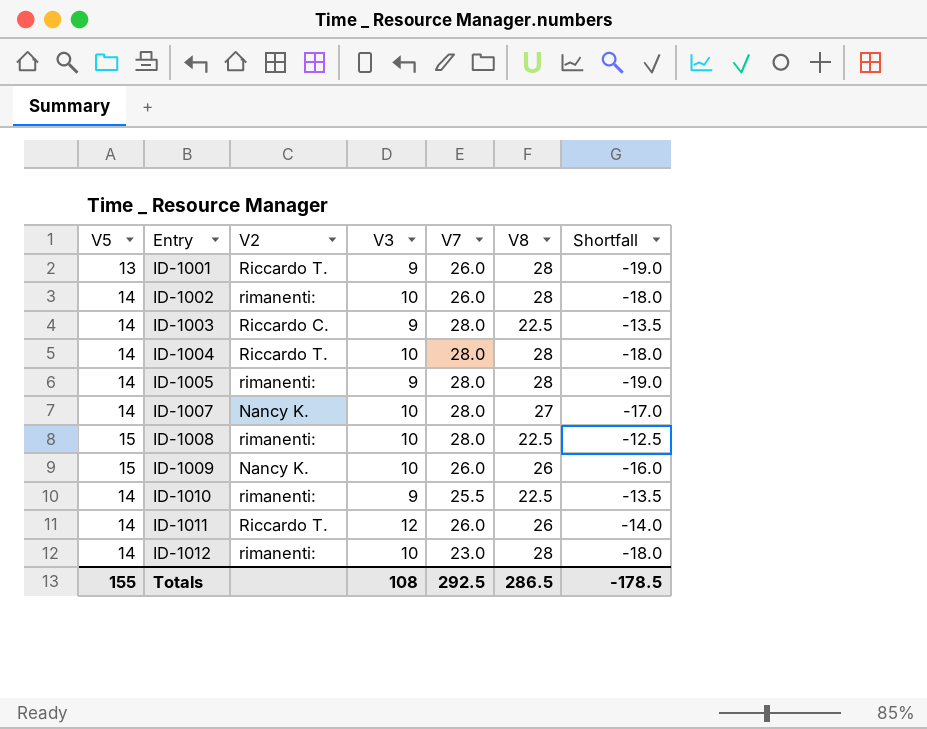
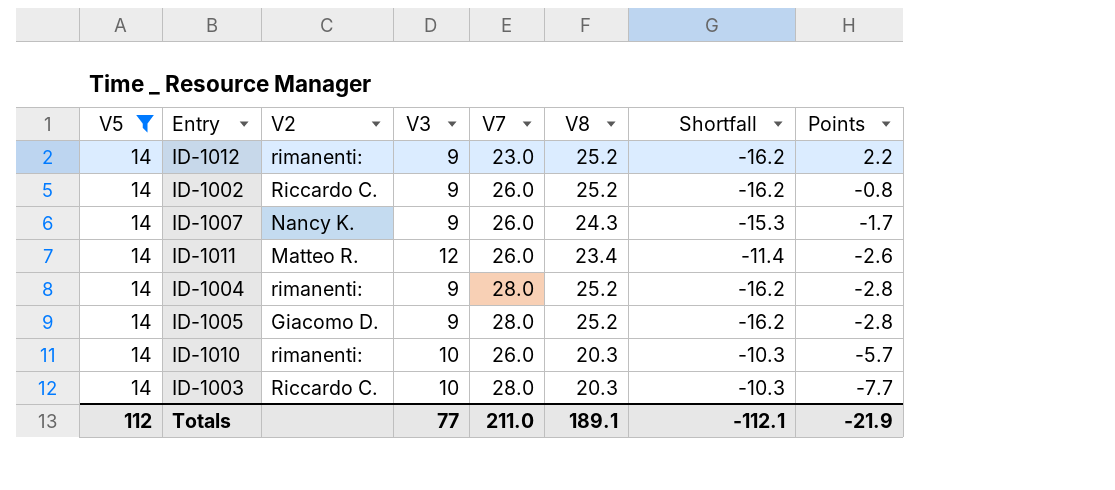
filter: none -> V5 = 14
row order: Entry ascending -> Points descending
column Points | formula: none -> [V8] - [V7]
ID-1012 | V3: 10 -> 9
ID-1012 | V8: 28 -> 25.2
ID-1012 | Shortfall: -18.0 -> -16.2
ID-1002 | V2: rimanenti: -> Riccardo C.
ID-1002 | V3: 10 -> 9
ID-1002 | V8: 28 -> 25.2
ID-1002 | Shortfall: -18.0 -> -16.2
ID-1007 | V3: 10 -> 9
ID-1007 | V7: 28.0 -> 26.0
ID-1007 | V8: 27 -> 24.3
ID-1007 | Shortfall: -17.0 -> -15.3
ID-1011 | V2: Riccardo T. -> Matteo R.
ID-1011 | V8: 26 -> 23.4
ID-1011 | Shortfall: -14.0 -> -11.4
ID-1004 | V2: Riccardo T. -> rimanenti:
ID-1004 | V3: 10 -> 9
ID-1004 | V8: 28 -> 25.2
ID-1004 | Shortfall: -18.0 -> -16.2
ID-1005 | V2: rimanenti: -> Giacomo D.
ID-1005 | V8: 28 -> 25.2
ID-1005 | Shortfall: -19.0 -> -16.2
ID-1010 | V3: 9 -> 10
ID-1010 | V7: 25.5 -> 26.0
ID-1010 | V8: 22.5 -> 20.3
ID-1010 | Shortfall: -13.5 -> -10.3
ID-1003 | V3: 9 -> 10
ID-1003 | V8: 22.5 -> 20.3
ID-1003 | Shortfall: -13.5 -> -10.3
Totals | V5: 155 -> 112
Totals | V3: 108 -> 77
Totals | V7: 292.5 -> 211.0
Totals | V8: 286.5 -> 189.1
Totals | Shortfall: -178.5 -> -112.1

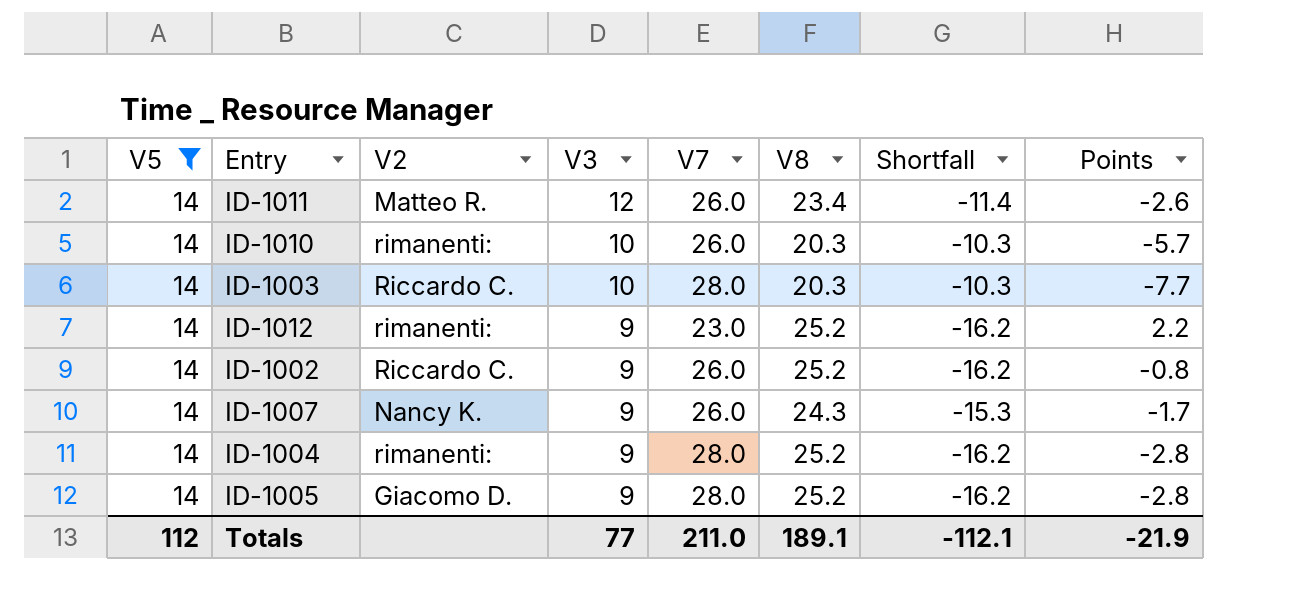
row order: Points descending -> V3 descending

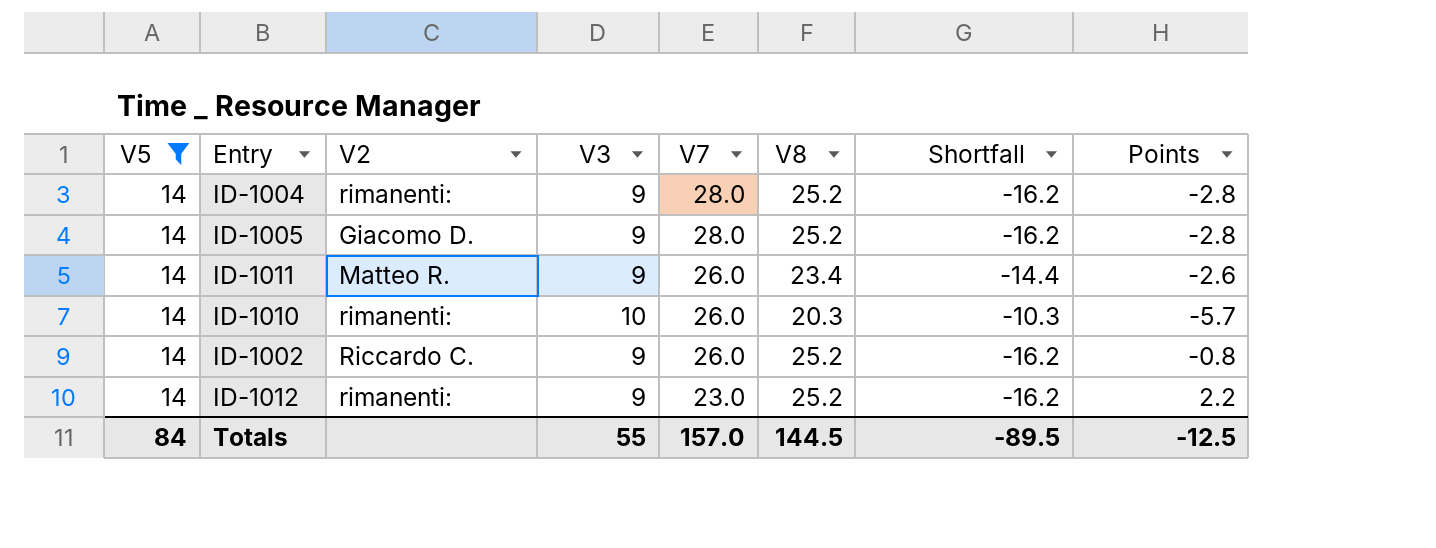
row order: V3 descending -> V7 descending
row ID-1003: 14 | Riccardo C. | 10 | 28.0 | 20.3 | -10.3 | -7.7 -> none
row ID-1007: 14 | Nancy K. | 9 | 26.0 | 24.3 | -15.3 | -1.7 -> none
ID-1011 | V3: 12 -> 9
ID-1011 | Shortfall: -11.4 -> -14.4
Totals | V5: 112 -> 84
Totals | V3: 77 -> 55
Totals | V7: 211.0 -> 157.0
Totals | V8: 189.1 -> 144.5
Totals | Shortfall: -112.1 -> -89.5
Totals | Points: -21.9 -> -12.5

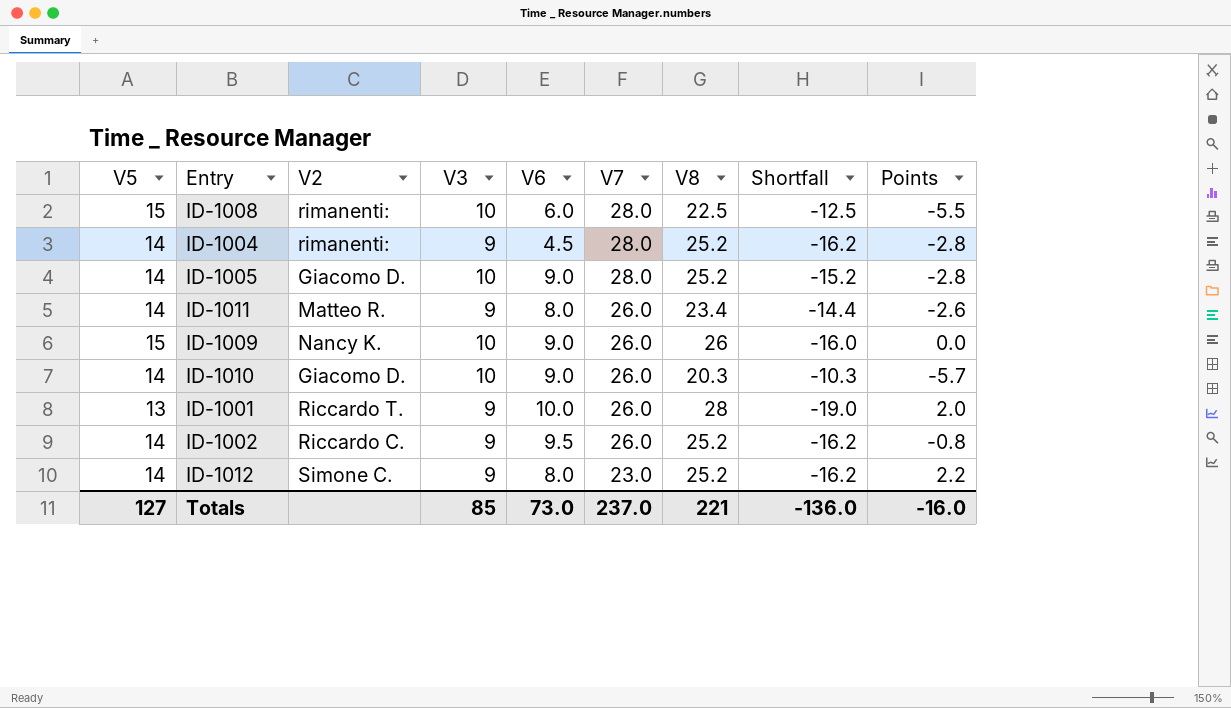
filter: V5 = 14 -> none
column V6 | position: none -> 5
ID-1005 | V3: 9 -> 10
ID-1005 | Shortfall: -16.2 -> -15.2
ID-1010 | V2: rimanenti: -> Giacomo D.
ID-1012 | V2: rimanenti: -> Simone C.
Totals | V5: 84 -> 127
Totals | V3: 55 -> 85
Totals | V7: 157.0 -> 237.0
Totals | V8: 144.5 -> 221
Totals | Shortfall: -89.5 -> -136.0
Totals | Points: -12.5 -> -16.0

